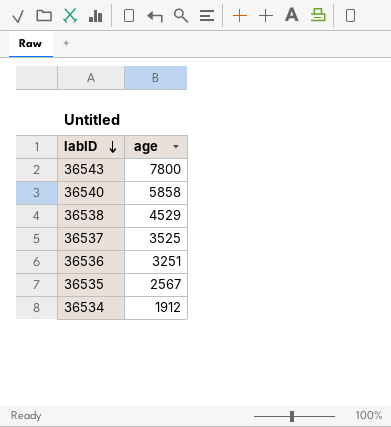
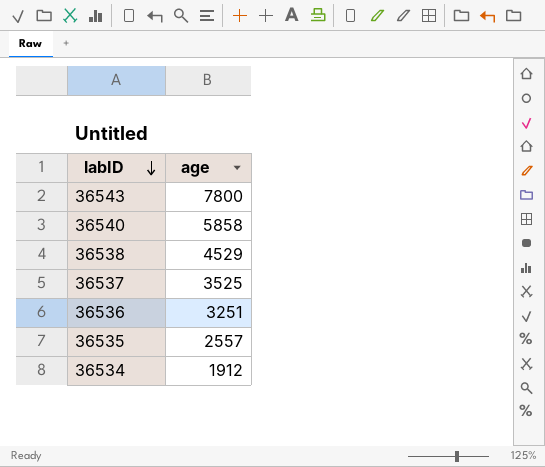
36535 | age: 2567 -> 2557

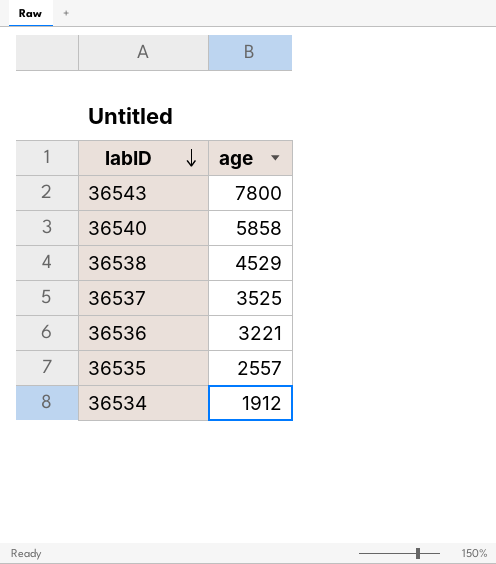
36536 | age: 3251 -> 3221

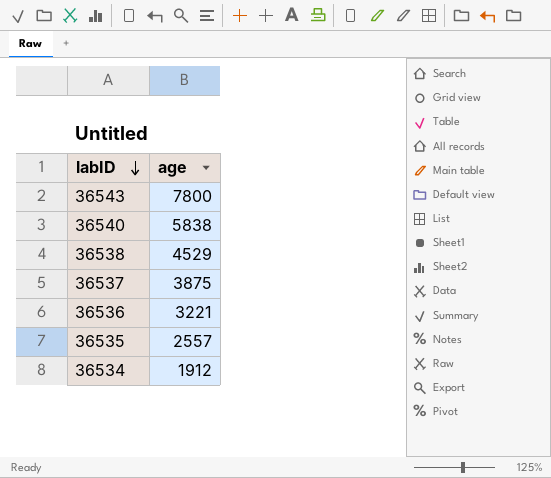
36540 | age: 5858 -> 5838
36537 | age: 3525 -> 3875

